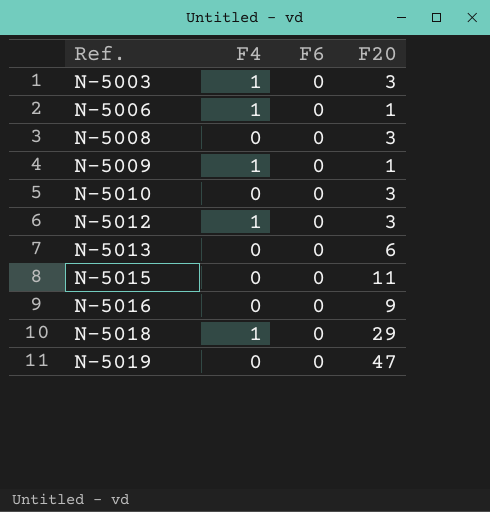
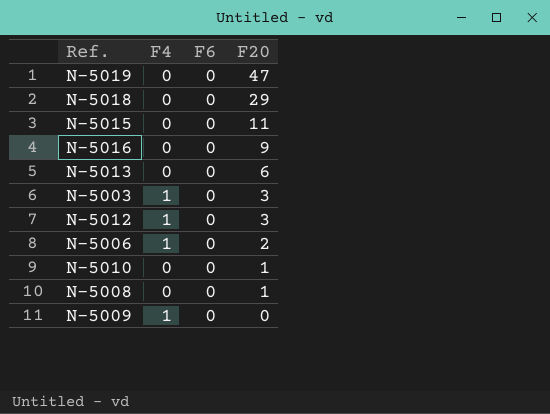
row order: Ref. ascending -> F20 descending
N-5018 | F4: 1 -> 0
N-5006 | F20: 1 -> 2
N-5010 | F20: 3 -> 1
N-5008 | F20: 3 -> 1
N-5009 | F20: 1 -> 0

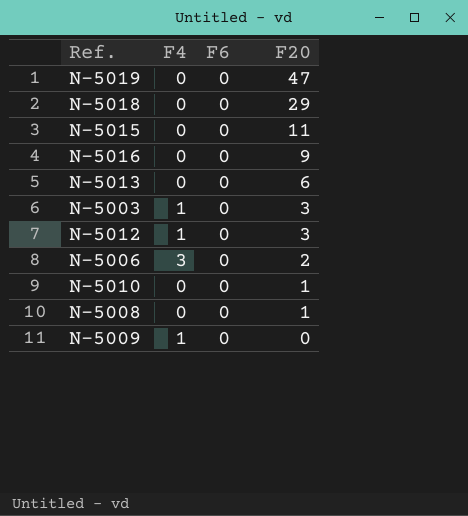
N-5006 | F4: 1 -> 3

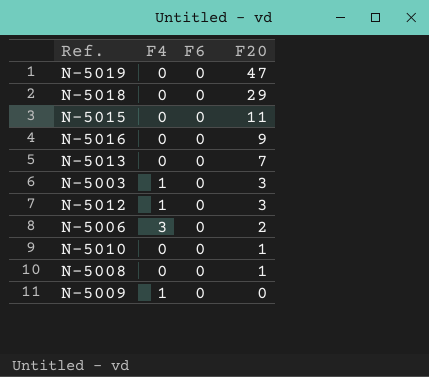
N-5013 | F20: 6 -> 7

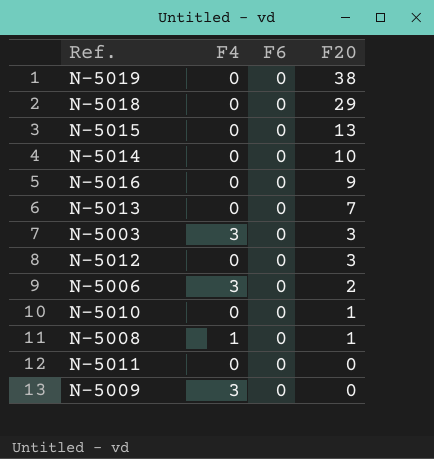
N-5019 | F20: 47 -> 38
N-5015 | F20: 11 -> 13
row N-5014: none -> 0 | 0 | 10
N-5003 | F4: 1 -> 3
N-5012 | F4: 1 -> 0
N-5008 | F4: 0 -> 1
row N-5011: none -> 0 | 0 | 0
N-5009 | F4: 1 -> 3

